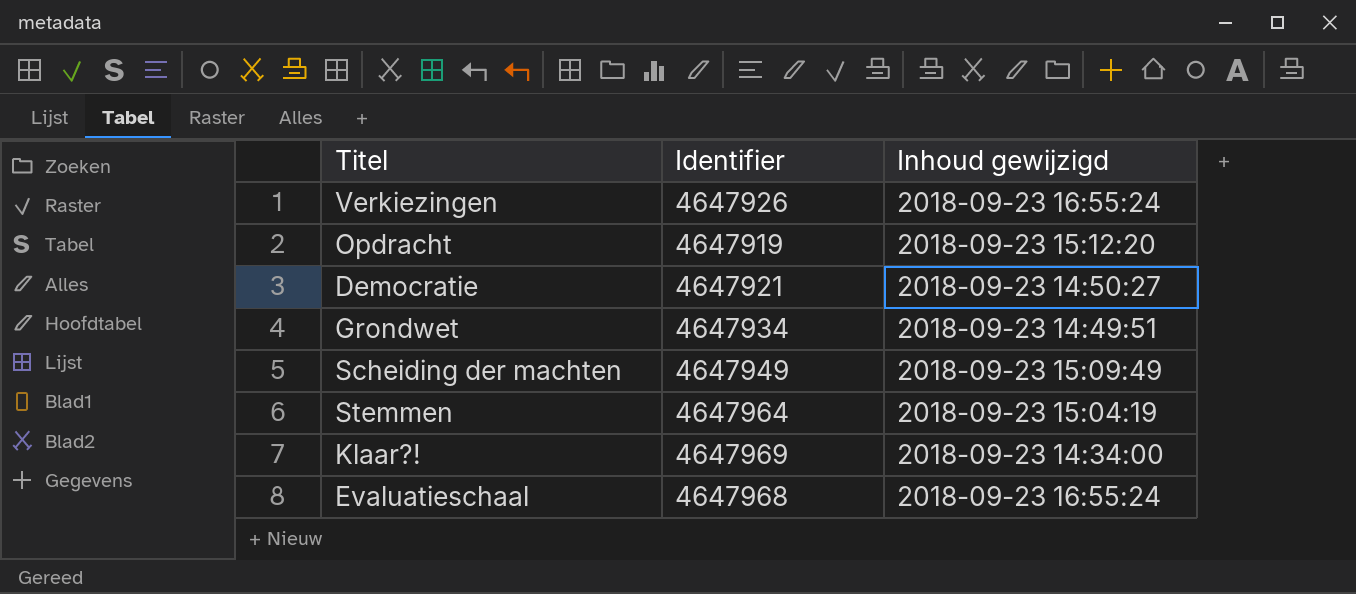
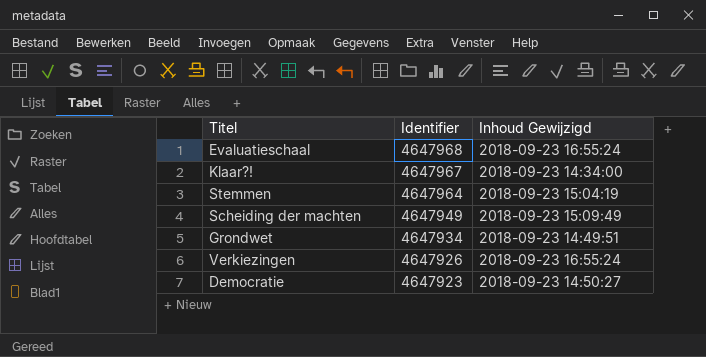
row order: none -> Identifier descending
column name: Inhoud gewijzigd -> Inhoud Gewijzigd
row Opdracht: 4647919 | 2018-09-23 15:12:20 -> none
Klaar?! | Identifier: 4647969 -> 4647967
Democratie | Identifier: 4647921 -> 4647923

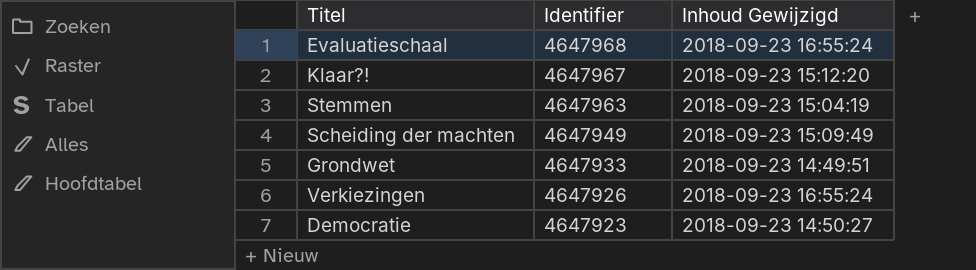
Klaar?! | Inhoud Gewijzigd: 2018-09-23 14:34:00 -> 2018-09-23 15:12:20
Stemmen | Identifier: 4647964 -> 4647963
Grondwet | Identifier: 4647934 -> 4647933

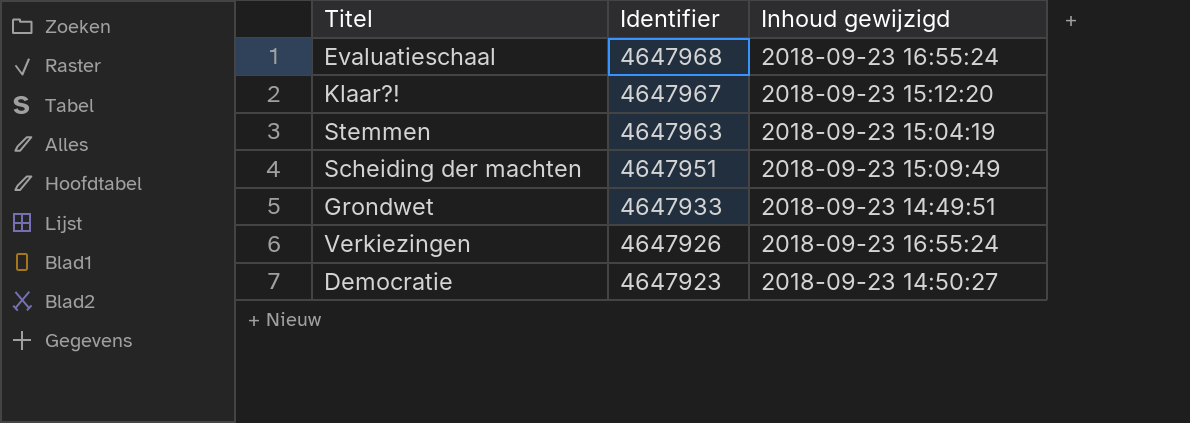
column name: Inhoud Gewijzigd -> Inhoud gewijzigd
Scheiding der machten | Identifier: 4647949 -> 4647951

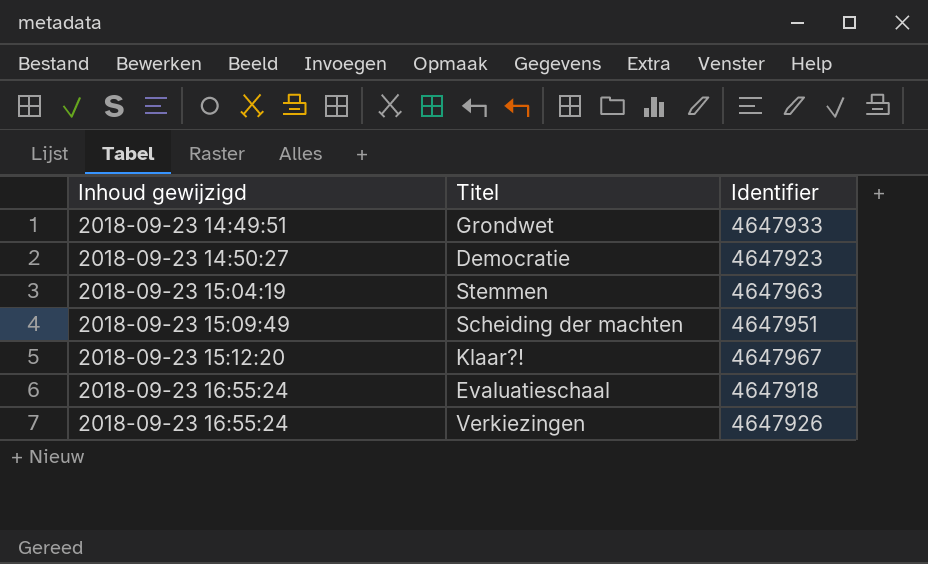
row order: Identifier descending -> Inhoud gewijzigd ascending
column Inhoud gewijzigd | position: 3 -> 1
Evaluatieschaal | Identifier: 4647968 -> 4647918

